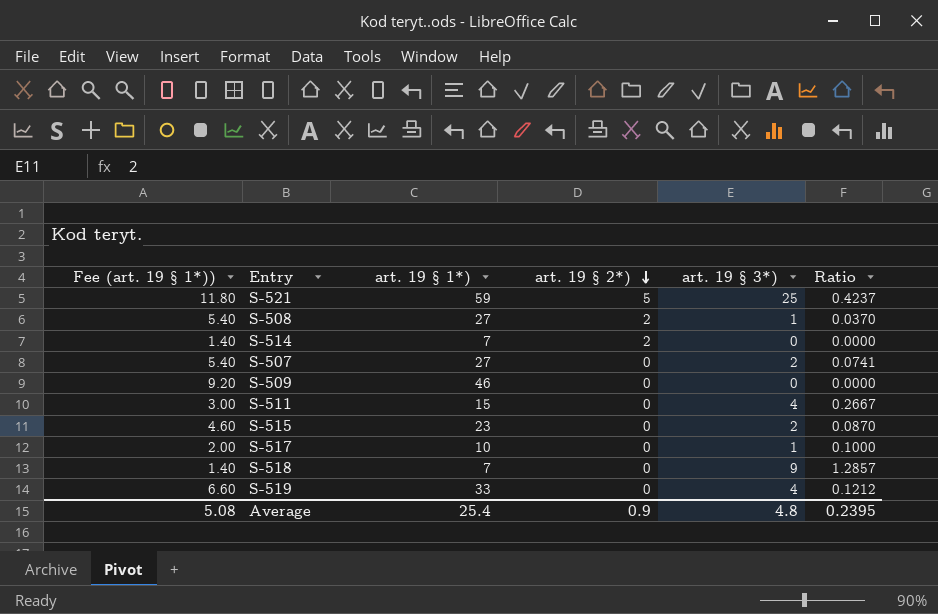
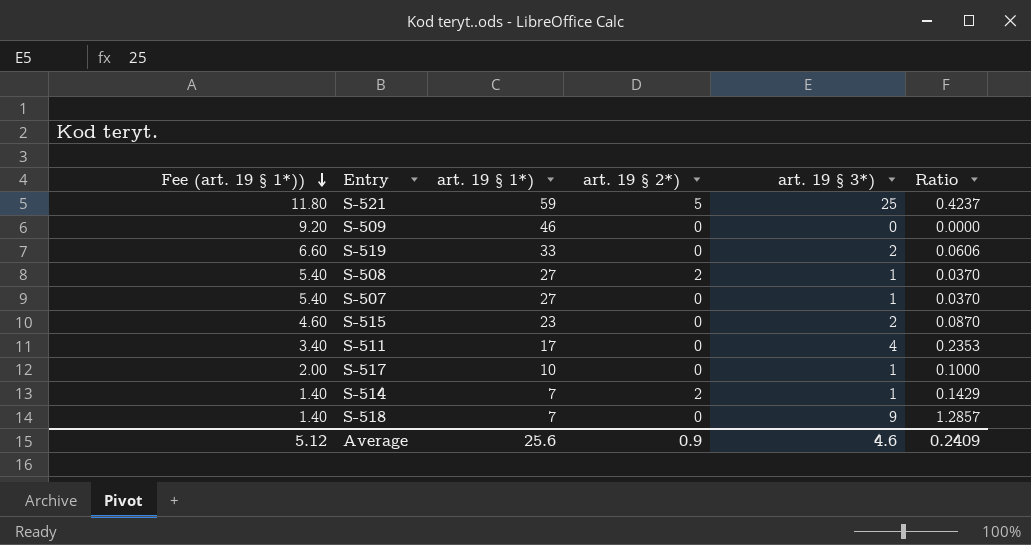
row order: art. 19 § 2*) descending -> Fee (art. 19 § 1*)) descending
S-519 | art. 19 § 3*): 4 -> 2
S-519 | Ratio: 0.1212 -> 0.0606
S-507 | art. 19 § 3*): 2 -> 1
S-507 | Ratio: 0.0741 -> 0.0370
S-511 | Fee (art. 19 § 1*)): 3.00 -> 3.40
S-511 | art. 19 § 1*): 15 -> 17
S-511 | Ratio: 0.2667 -> 0.2353
S-514 | art. 19 § 3*): 0 -> 1
S-514 | Ratio: 0.0000 -> 0.1429
Average | Fee (art. 19 § 1*)): 5.08 -> 5.12
Average | art. 19 § 1*): 25.4 -> 25.6
Average | art. 19 § 3*): 4.8 -> 4.6
Average | Ratio: 0.2395 -> 0.2409

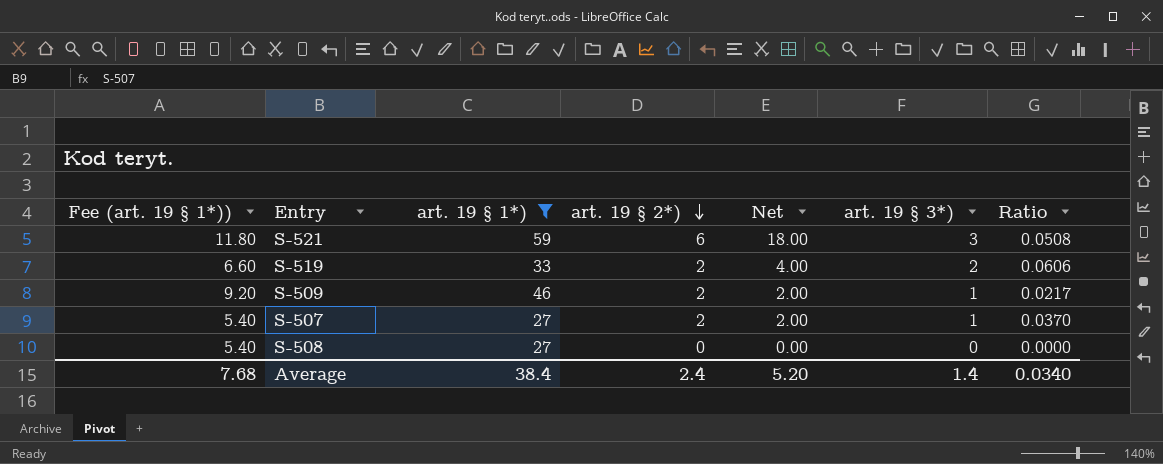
filter: none -> art. 19 § 1*) >= 27
row order: Fee (art. 19 § 1*)) descending -> art. 19 § 2*) descending
column Net | formula: none -> [art. 19 § 2*)] * [art. 19 § 3*)]
S-521 | art. 19 § 2*): 5 -> 6
S-521 | art. 19 § 3*): 25 -> 3
S-521 | Ratio: 0.4237 -> 0.0508
S-519 | art. 19 § 2*): 0 -> 2
S-509 | art. 19 § 2*): 0 -> 2
S-509 | art. 19 § 3*): 0 -> 1
S-509 | Ratio: 0.0000 -> 0.0217
S-507 | art. 19 § 2*): 0 -> 2
S-508 | art. 19 § 2*): 2 -> 0
S-508 | art. 19 § 3*): 1 -> 0
S-508 | Ratio: 0.0370 -> 0.0000
Average | Fee (art. 19 § 1*)): 5.12 -> 7.68
Average | art. 19 § 1*): 25.6 -> 38.4
Average | art. 19 § 2*): 0.9 -> 2.4
Average | art. 19 § 3*): 4.6 -> 1.4
Average | Ratio: 0.2409 -> 0.0340

